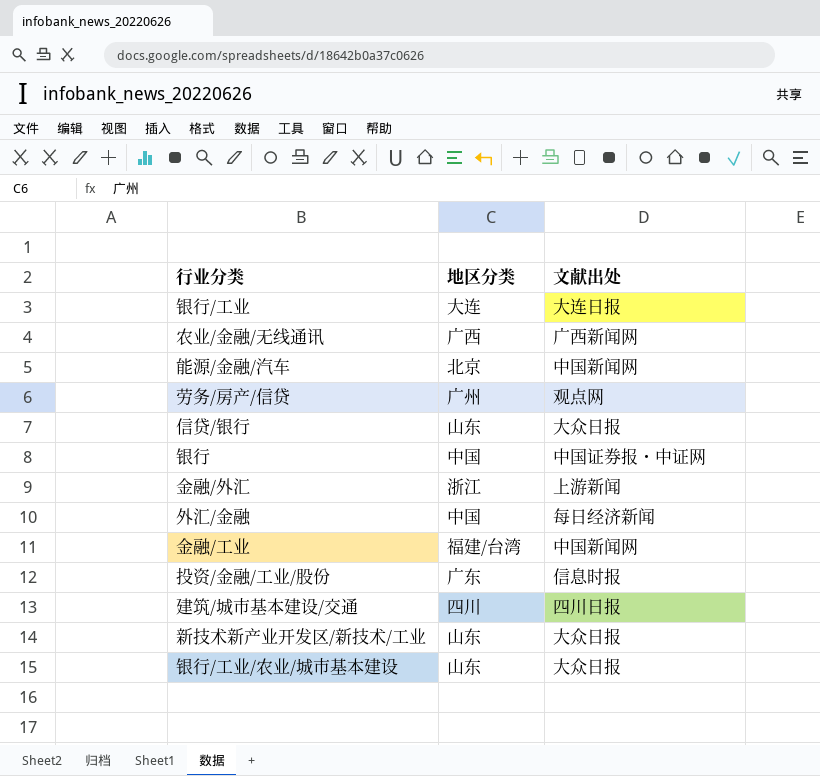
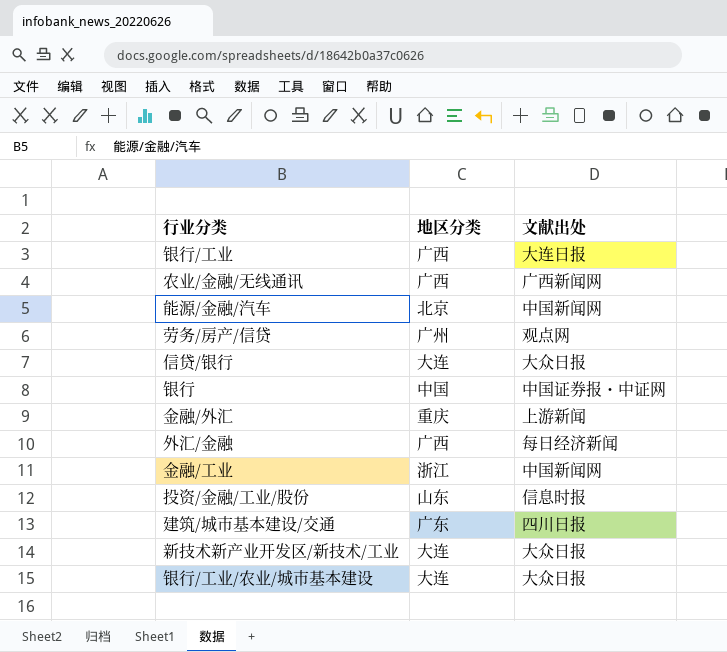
银行/工业 | 地区分类: 大连 -> 广西
信贷/银行 | 地区分类: 山东 -> 大连
金融/外汇 | 地区分类: 浙江 -> 重庆
外汇/金融 | 地区分类: 中国 -> 广西
金融/工业 | 地区分类: 福建/台湾 -> 浙江
投资/金融/工业/股份 | 地区分类: 广东 -> 山东
建筑/城市基本建设/交通 | 地区分类: 四川 -> 广东
新技术新产业开发区/新技术/工业 | 地区分类: 山东 -> 大连
银行/工业/农业/城市基本建设 | 地区分类: 山东 -> 大连

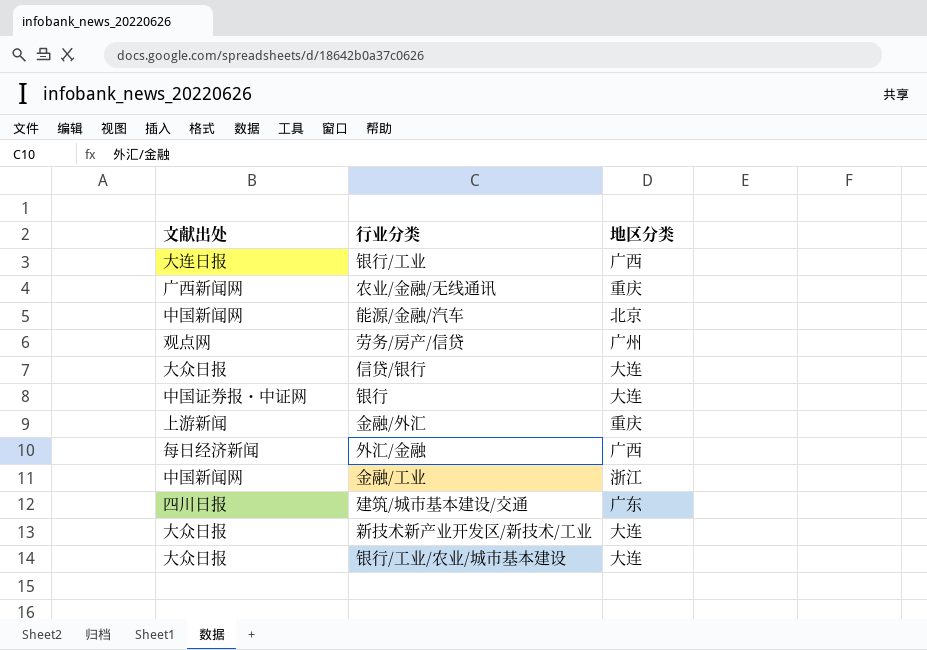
column 文献出处 | position: 3 -> 1
row 投资/金融/工业/股份: 山东 | 信息时报 -> none
农业/金融/无线通讯 | 地区分类: 广西 -> 重庆
银行 | 地区分类: 中国 -> 大连

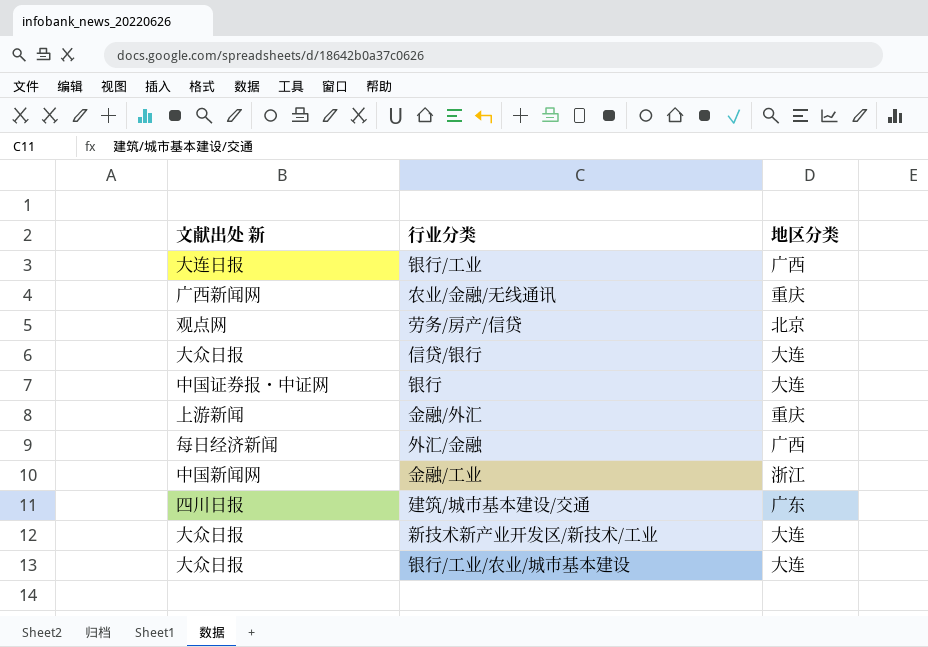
column name: 文献出处 -> 文献出处 新
row 能源/金融/汽车: 中国新闻网 | 北京 -> none
劳务/房产/信贷 | 地区分类: 广州 -> 北京

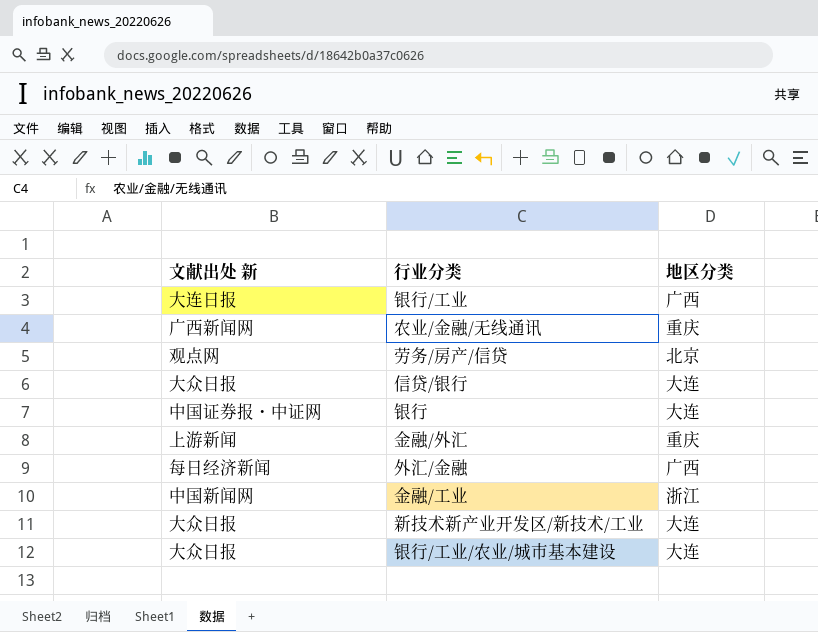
row 建筑/城市基本建设/交通: 四川日报 | 广东 -> none

